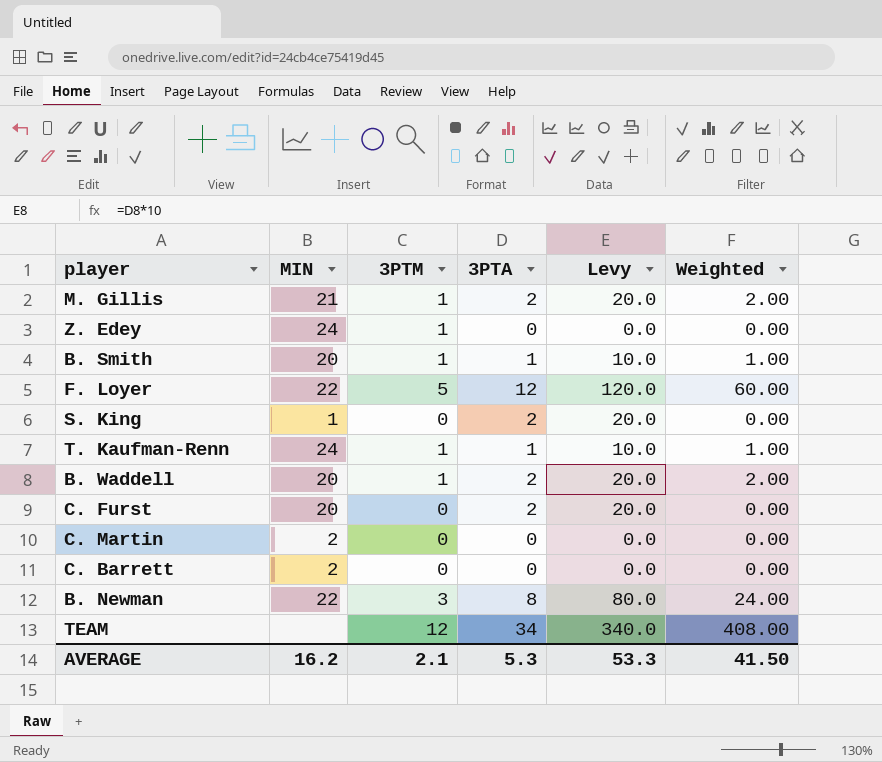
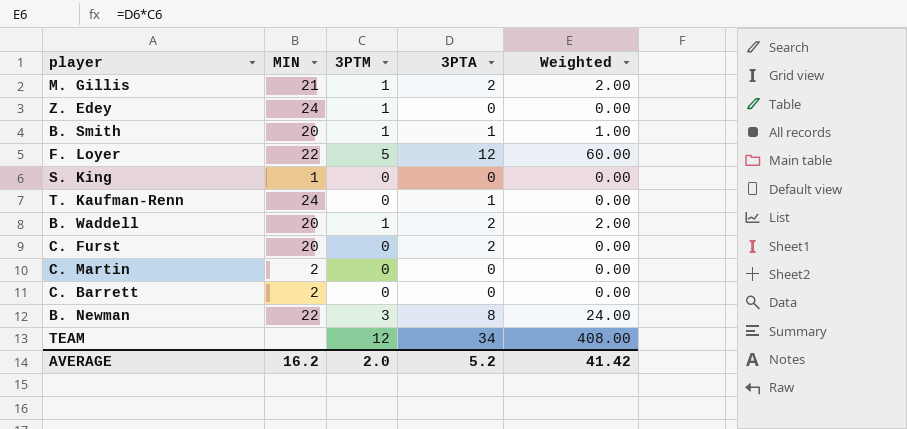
column Levy | formula: [3PTA] * 10 -> none
S. King | 3PTA: 2 -> 0
T. Kaufman-Renn | 3PTM: 1 -> 0
T. Kaufman-Renn | Weighted: 1.00 -> 0.00
AVERAGE | 3PTM: 2.1 -> 2.0
AVERAGE | 3PTA: 5.3 -> 5.2
AVERAGE | Weighted: 41.50 -> 41.42

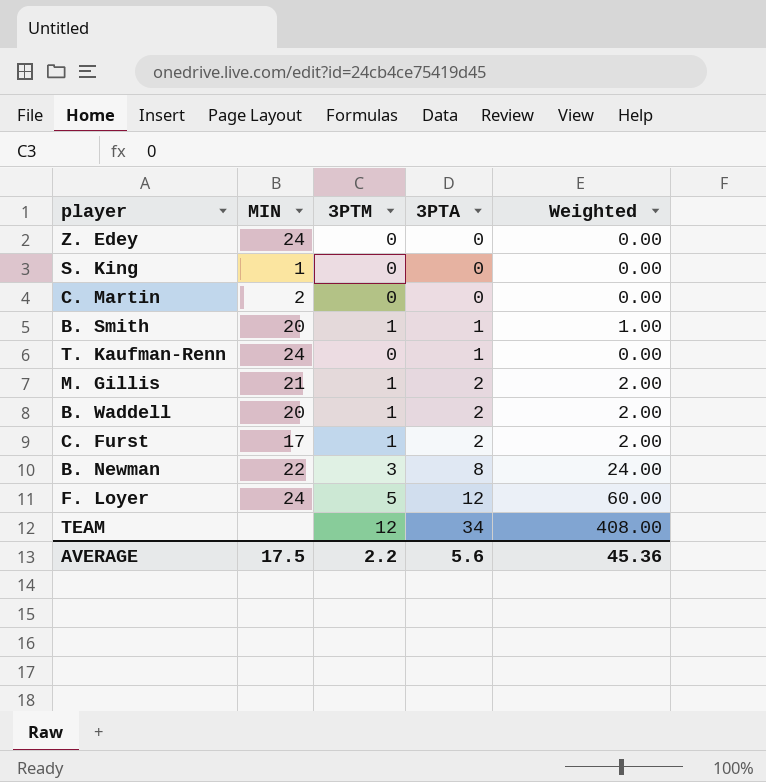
row order: none -> 3PTA ascending
row C. Barrett: 2 | 0 | 0 | 0.00 -> none
Z. Edey | 3PTM: 1 -> 0
C. Furst | MIN: 20 -> 17
C. Furst | 3PTM: 0 -> 1
C. Furst | Weighted: 0.00 -> 2.00
F. Loyer | MIN: 22 -> 24
AVERAGE | MIN: 16.2 -> 17.5
AVERAGE | 3PTM: 2.0 -> 2.2
AVERAGE | 3PTA: 5.2 -> 5.6
AVERAGE | Weighted: 41.42 -> 45.36

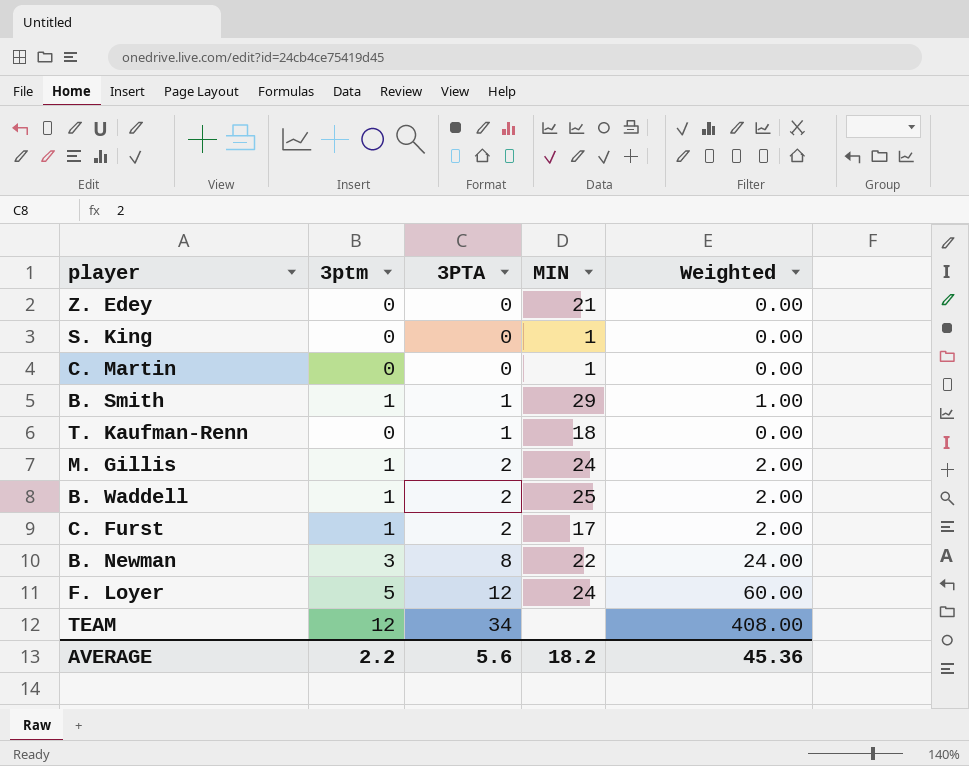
column name: 3PTM -> 3ptm
column MIN | position: 2 -> 4
Z. Edey | MIN: 24 -> 21
C. Martin | MIN: 2 -> 1
B. Smith | MIN: 20 -> 29
T. Kaufman-Renn | MIN: 24 -> 18
M. Gillis | MIN: 21 -> 24
B. Waddell | MIN: 20 -> 25
AVERAGE | MIN: 17.5 -> 18.2

